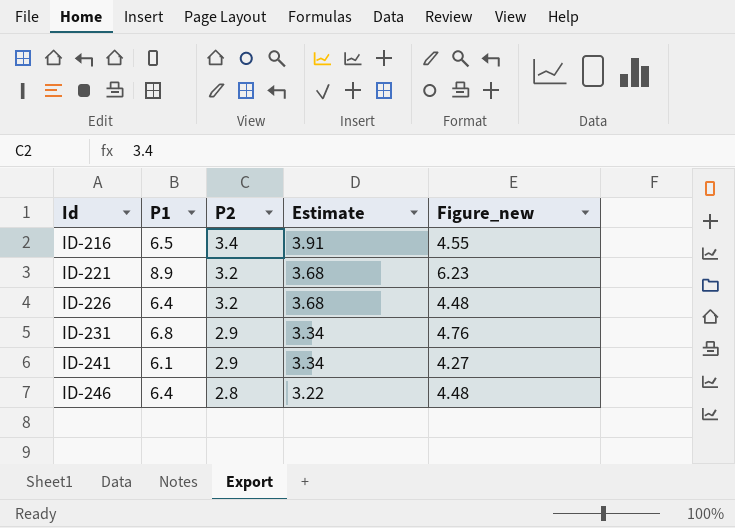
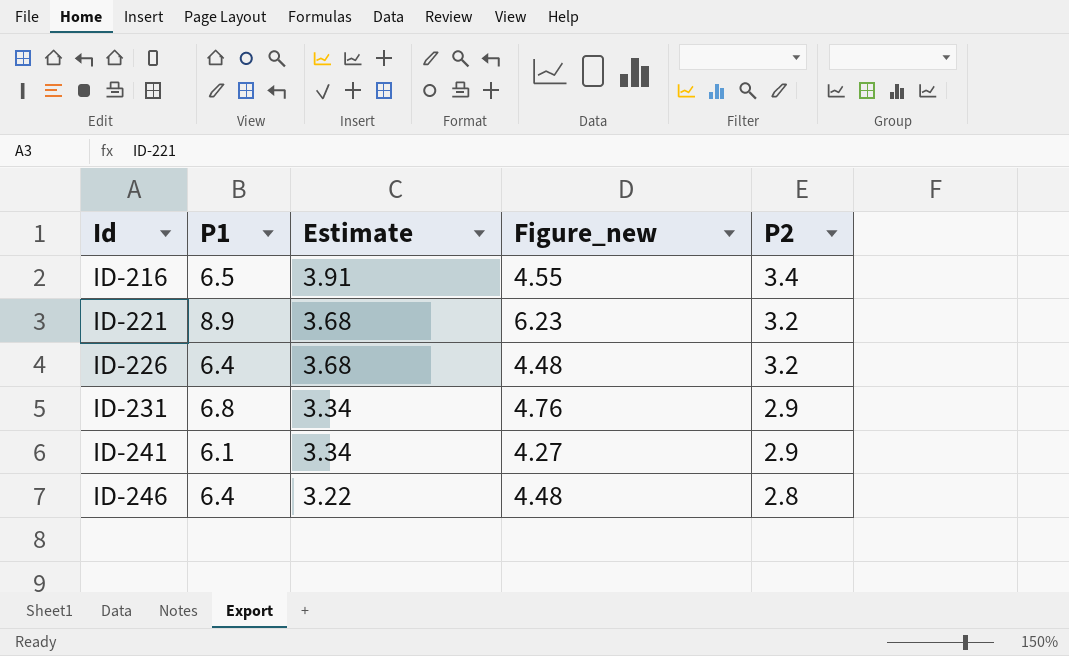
column P2 | position: 3 -> 5

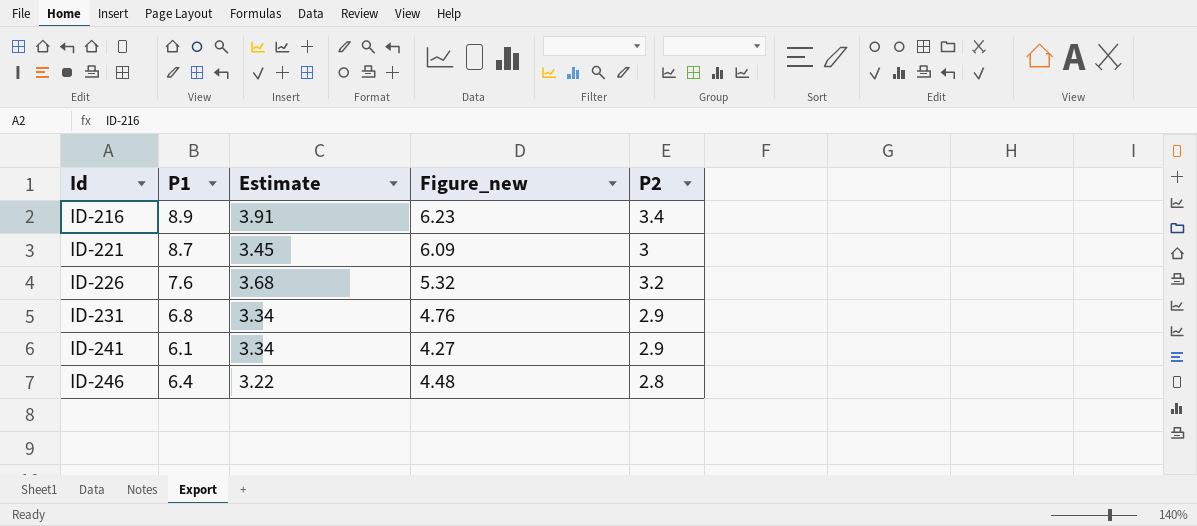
ID-216 | P1: 6.5 -> 8.9
ID-216 | Figure_new: 4.55 -> 6.23
ID-221 | P1: 8.9 -> 8.7
ID-221 | Estimate: 3.68 -> 3.45
ID-221 | Figure_new: 6.23 -> 6.09
ID-221 | P2: 3.2 -> 3
ID-226 | P1: 6.4 -> 7.6
ID-226 | Figure_new: 4.48 -> 5.32

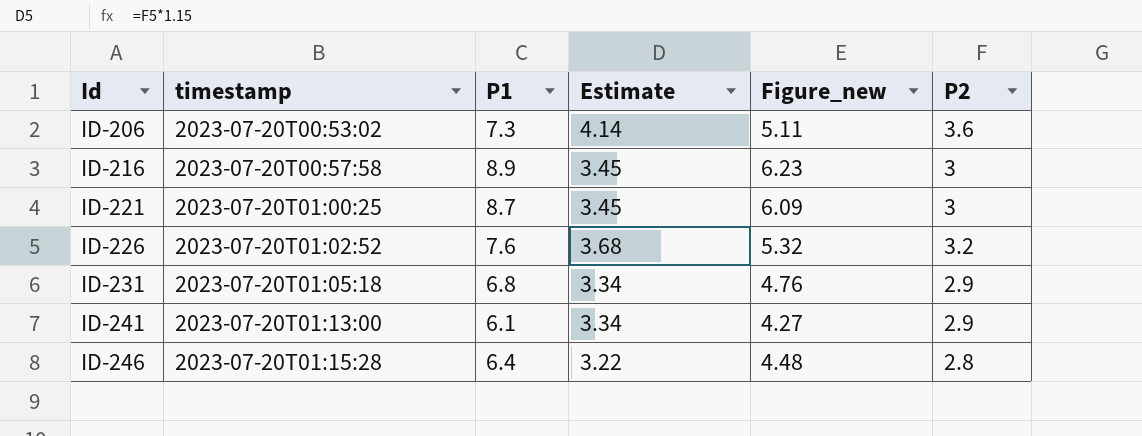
column timestamp | position: none -> 2
row ID-206: none -> 2023-07-20T00:53:02 | 7.3 | 4.14 | 5.11 | 3.6
ID-216 | Estimate: 3.91 -> 3.45
ID-216 | P2: 3.4 -> 3

